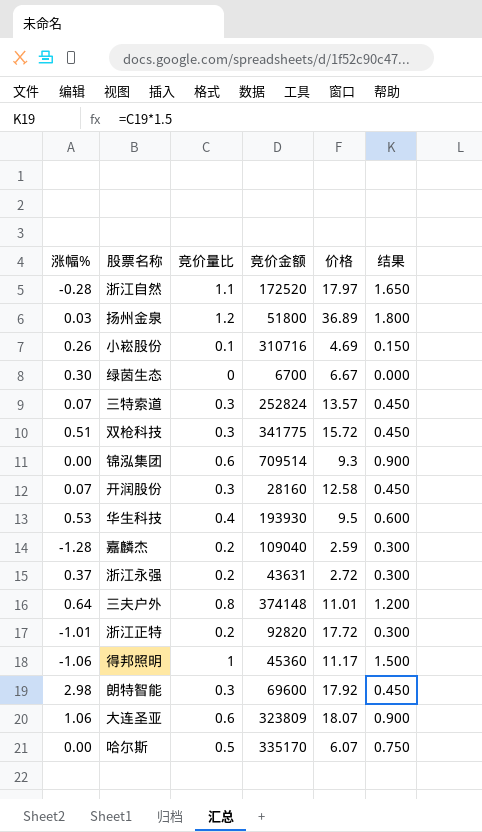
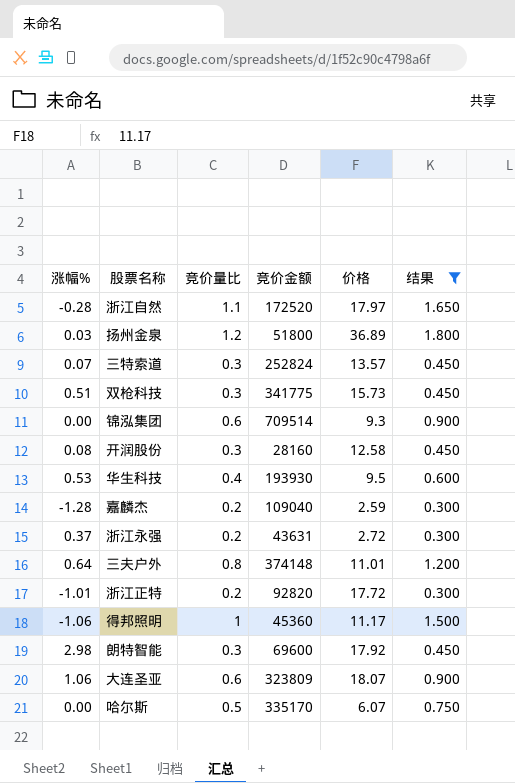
filter: none -> 结果 >= 0.300
双枪科技 | 价格: 15.72 -> 15.73
开润股份 | 涨幅%: 0.07 -> 0.08

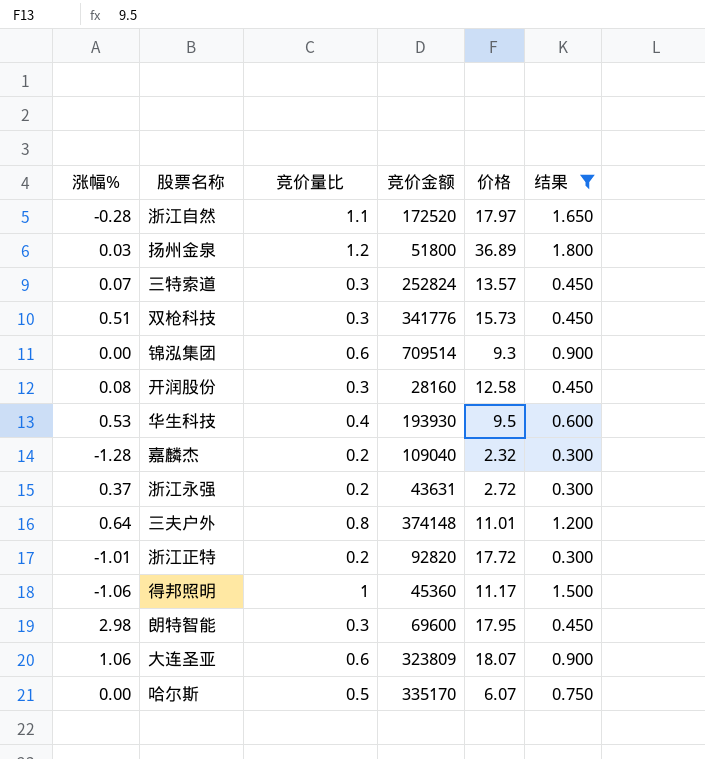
双枪科技 | 竞价金额: 341775 -> 341776
嘉麟杰 | 价格: 2.59 -> 2.32
朗特智能 | 价格: 17.92 -> 17.95

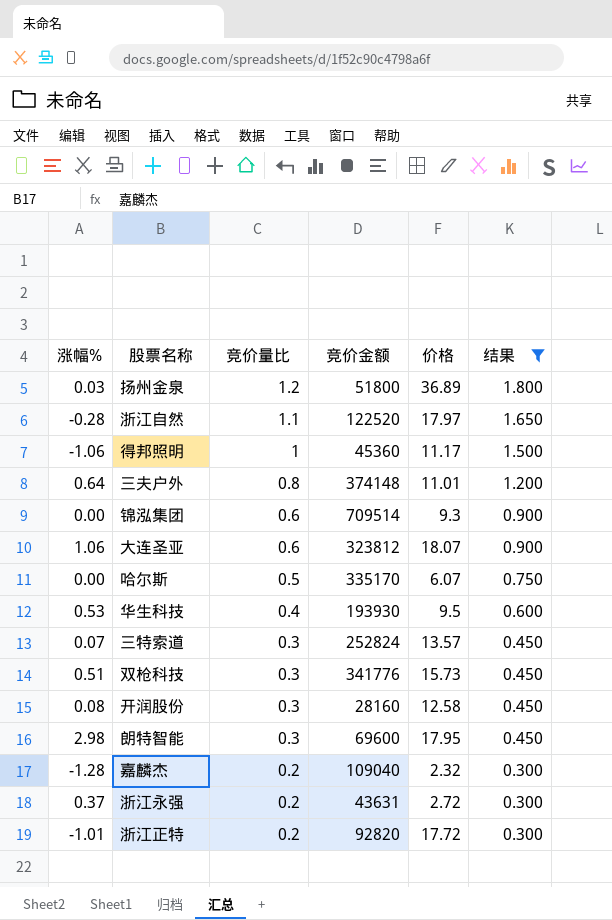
row order: none -> 竞价量比 descending
浙江自然 | 竞价金额: 172520 -> 122520
大连圣亚 | 竞价金额: 323809 -> 323812

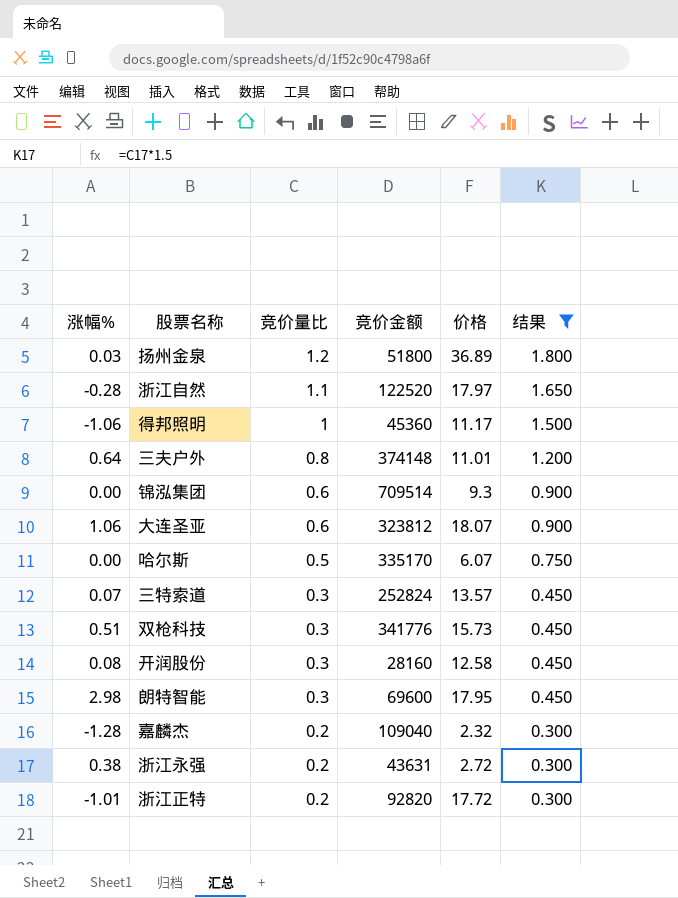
row 华生科技: 0.53 | 0.4 | 193930 | 9.5 | 0.600 -> none
浙江永强 | 涨幅%: 0.37 -> 0.38

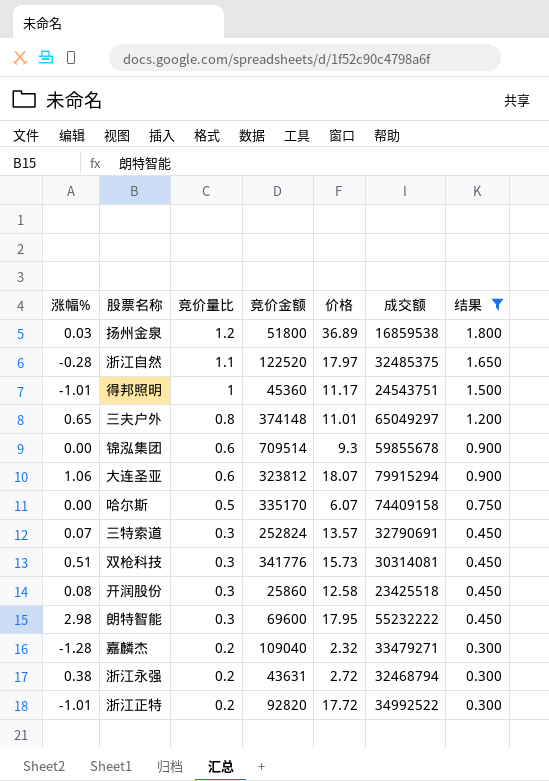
column 成交额 | position: none -> 6
得邦照明 | 涨幅%: -1.06 -> -1.01
三夫户外 | 涨幅%: 0.64 -> 0.65
开润股份 | 竞价金额: 28160 -> 25860

